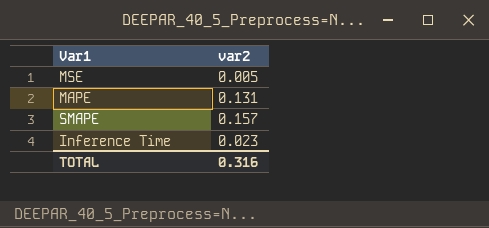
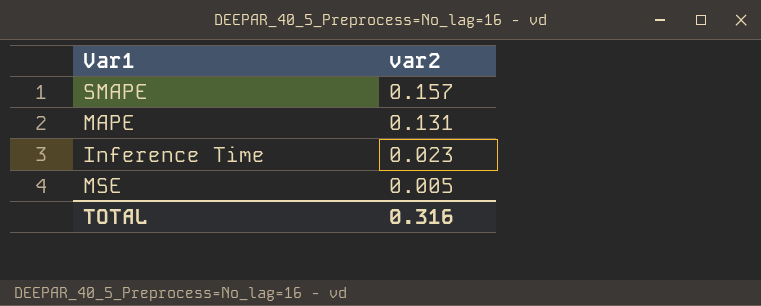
row order: none -> var2 descending

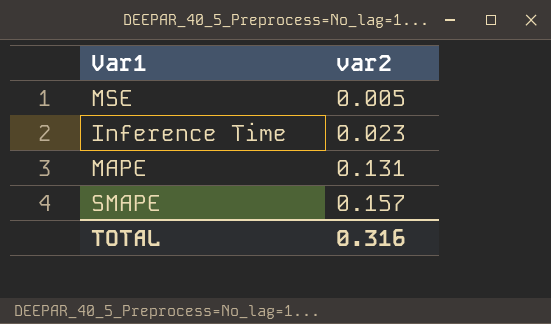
row order: var2 descending -> var2 ascending

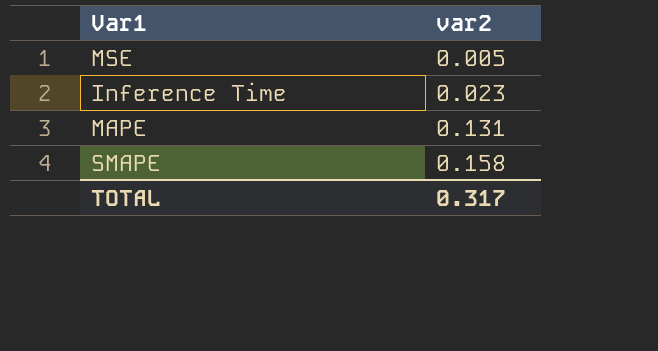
SMAPE | var2: 0.157 -> 0.158
TOTAL | var2: 0.316 -> 0.317

